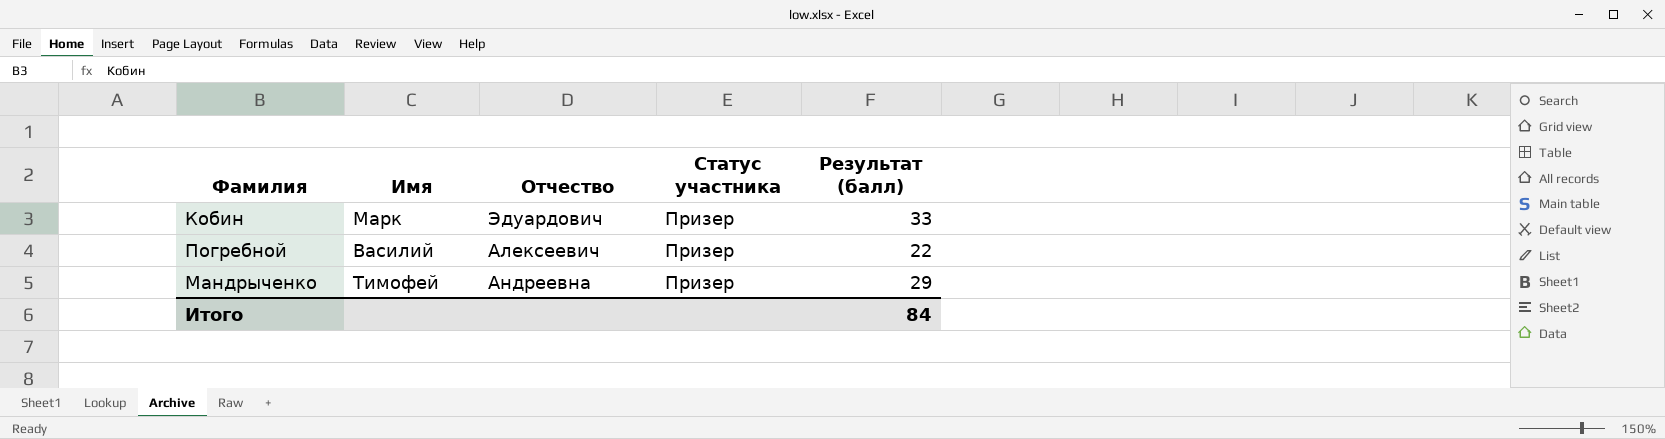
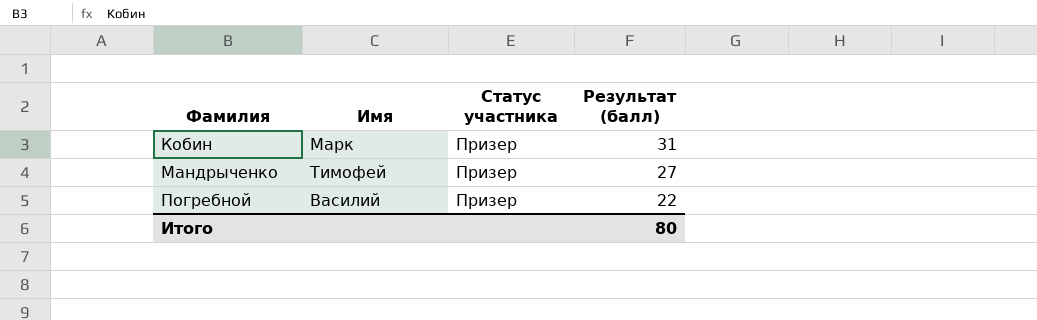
row order: none -> Фамилия ascending
column Отчество | position: 3 -> none
Кобин | Результат (балл): 33 -> 31
Мандрыченко | Результат (балл): 29 -> 27
Итого | Результат (балл): 84 -> 80

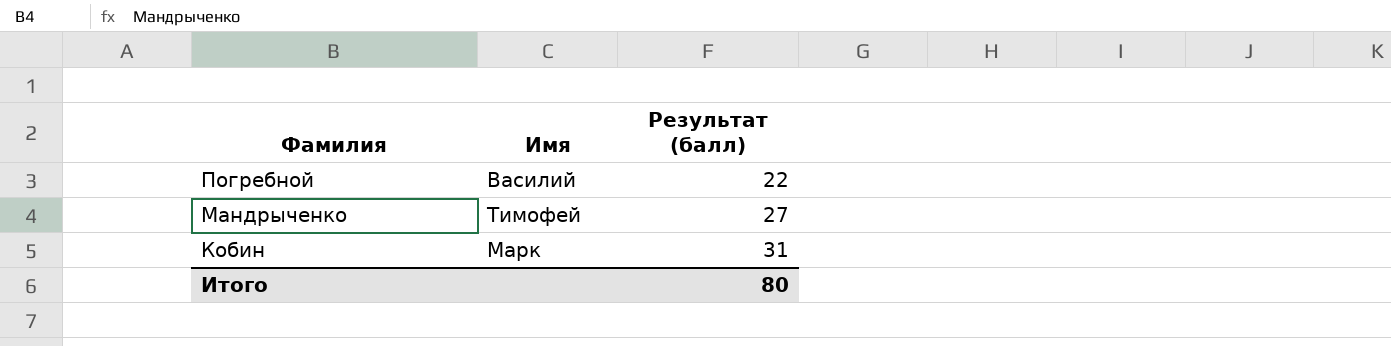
row order: Фамилия ascending -> Фамилия descending
column Статус участника | position: 3 -> none

